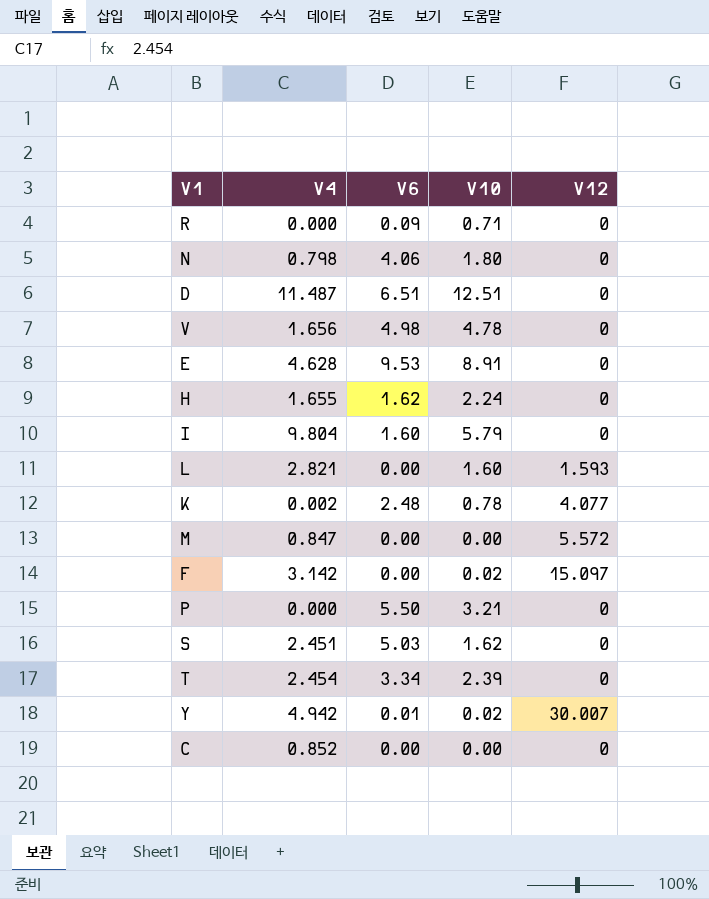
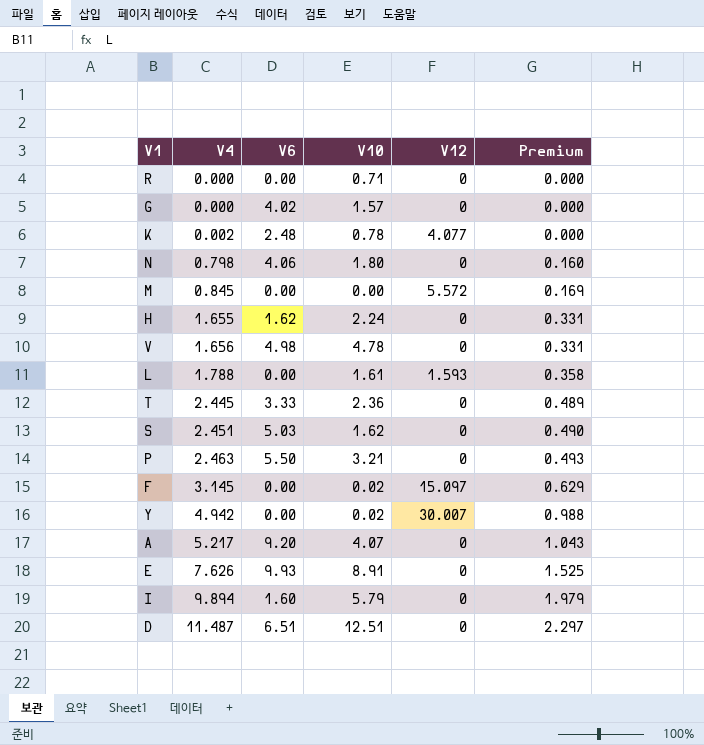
row order: none -> V4 ascending
column Premium | formula: none -> [V4] * 0.2
row C: 0.852 | 0.00 | 0.00 | 0 -> none
R | V6: 0.09 -> 0.00
row G: none -> 0.000 | 4.02 | 1.57 | 0 | 0.000
M | V4: 0.847 -> 0.845
L | V4: 2.821 -> 1.788
L | V10: 1.60 -> 1.61
T | V4: 2.454 -> 2.445
T | V6: 3.34 -> 3.33
T | V10: 2.39 -> 2.36
P | V4: 0.000 -> 2.463
F | V4: 3.142 -> 3.145
Y | V6: 0.01 -> 0.00
row A: none -> 5.217 | 9.20 | 4.07 | 0 | 1.043
E | V4: 4.628 -> 7.626
E | V6: 9.53 -> 9.93
I | V4: 9.804 -> 9.894

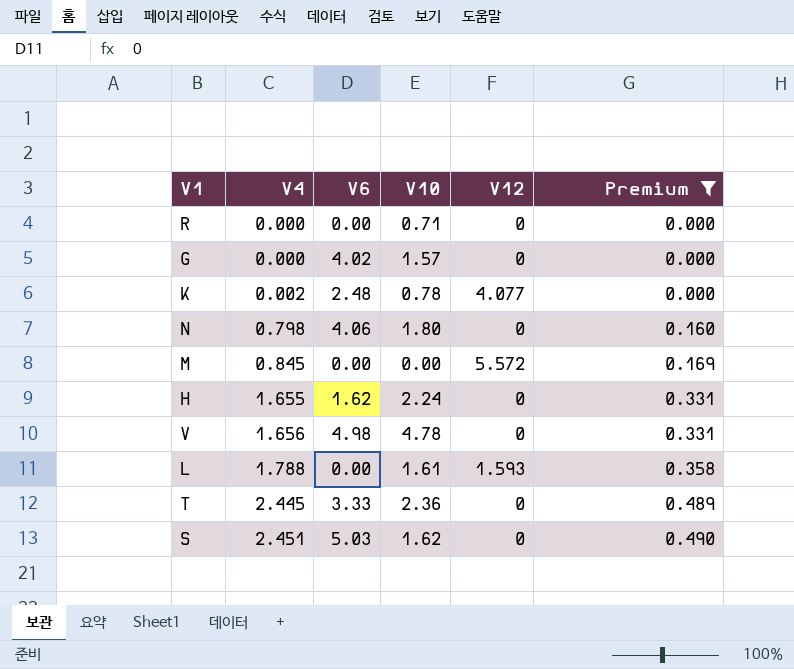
filter: none -> Premium <= 0.490

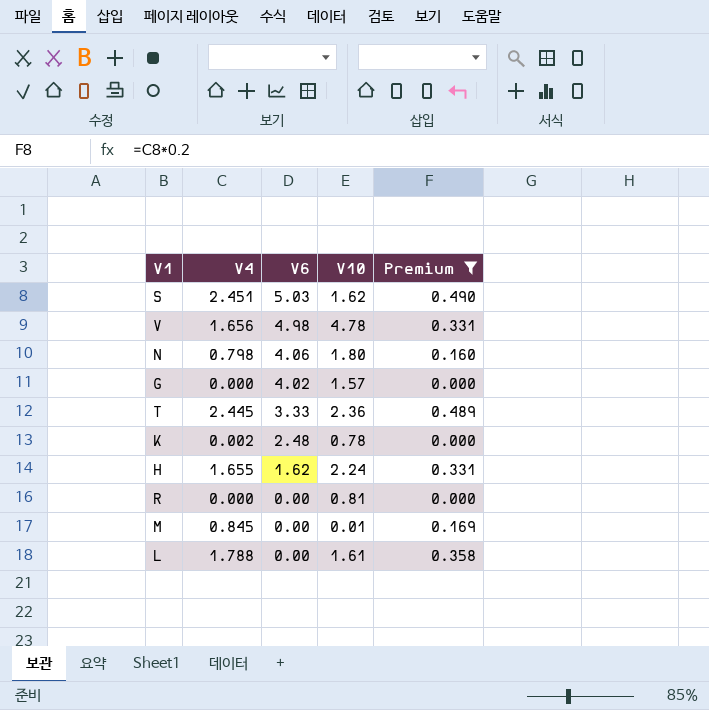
row order: V4 ascending -> V6 descending
column V12 | position: 5 -> none
R | V10: 0.71 -> 0.81
M | V10: 0.00 -> 0.01

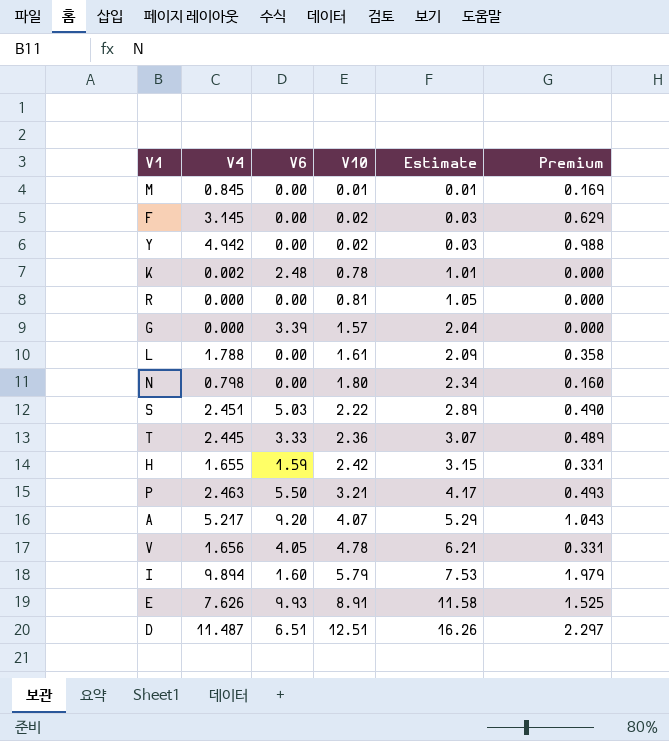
filter: Premium <= 0.490 -> none
row order: V6 descending -> V10 ascending
column Estimate | formula: none -> [V10] * 1.3
G | V6: 4.02 -> 3.39
N | V6: 4.06 -> 0.00
S | V10: 1.62 -> 2.22
H | V6: 1.62 -> 1.59
H | V10: 2.24 -> 2.42
V | V6: 4.98 -> 4.05

